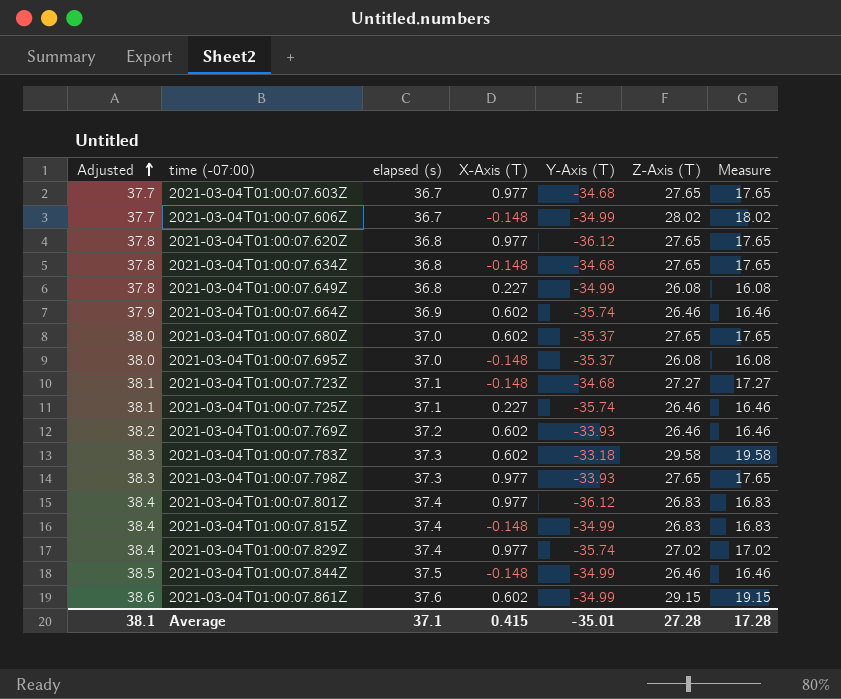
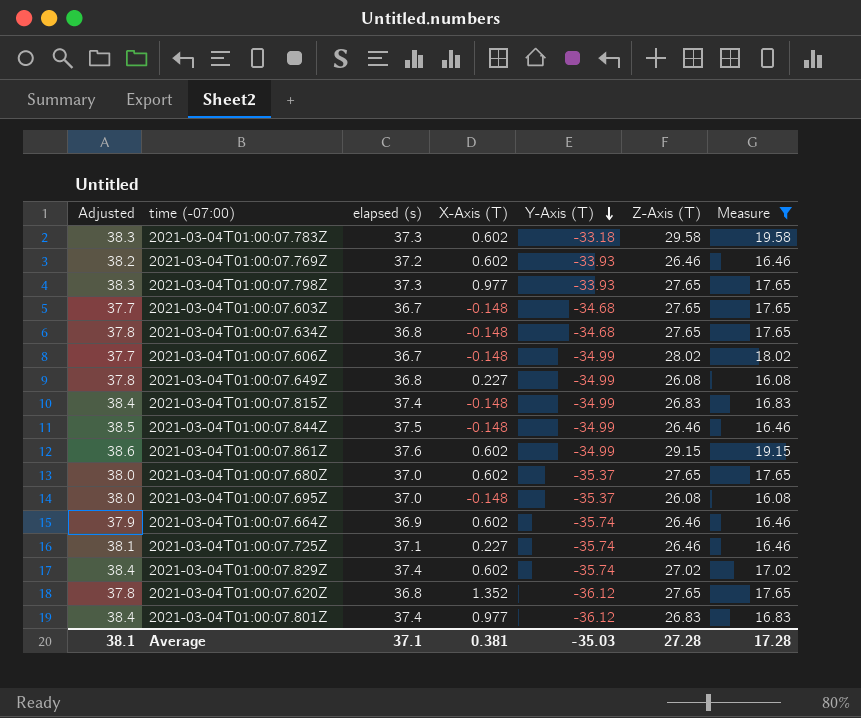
filter: none -> Measure != 17.27
row order: Adjusted ascending -> Y-Axis (T) descending
2021-03-04T01:00:07.603Z | X-Axis (T): 0.977 -> -0.148
2021-03-04T01:00:07.829Z | X-Axis (T): 0.977 -> 0.602
2021-03-04T01:00:07.620Z | X-Axis (T): 0.977 -> 1.352
Average | X-Axis (T): 0.415 -> 0.381
Average | Y-Axis (T): -35.01 -> -35.03

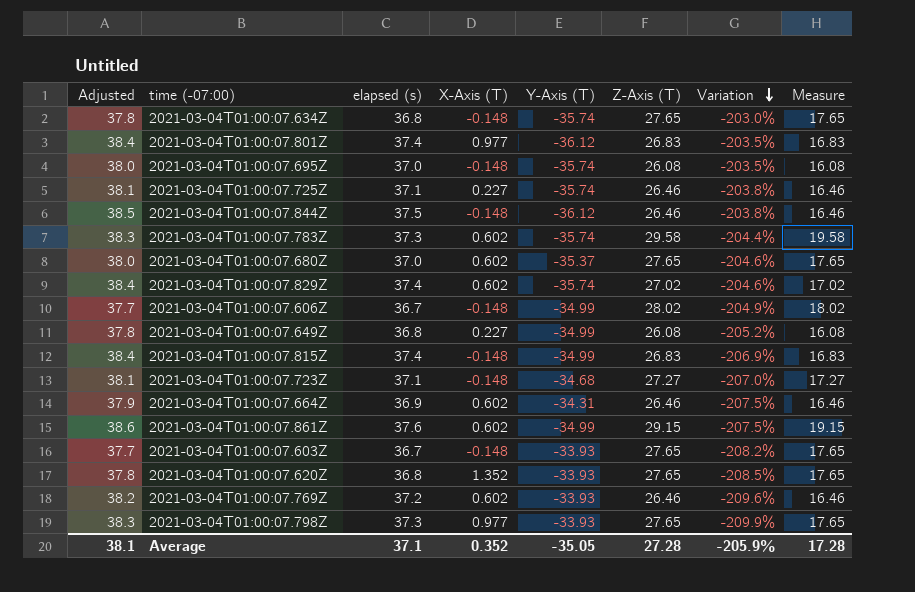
filter: Measure != 17.27 -> none
row order: Y-Axis (T) descending -> Variation descending
column Variation | formula: none -> ([elapsed (s)] - [Y-Axis (T)]) / [Y-Axis (T)]
2021-03-04T01:00:07.634Z | Y-Axis (T): -34.68 -> -35.74
2021-03-04T01:00:07.695Z | Y-Axis (T): -35.37 -> -35.74
2021-03-04T01:00:07.844Z | Y-Axis (T): -34.99 -> -36.12
2021-03-04T01:00:07.783Z | Y-Axis (T): -33.18 -> -35.74
2021-03-04T01:00:07.664Z | Y-Axis (T): -35.74 -> -34.31
2021-03-04T01:00:07.603Z | Y-Axis (T): -34.68 -> -33.93
2021-03-04T01:00:07.620Z | Y-Axis (T): -36.12 -> -33.93
Average | X-Axis (T): 0.381 -> 0.352
Average | Y-Axis (T): -35.03 -> -35.05

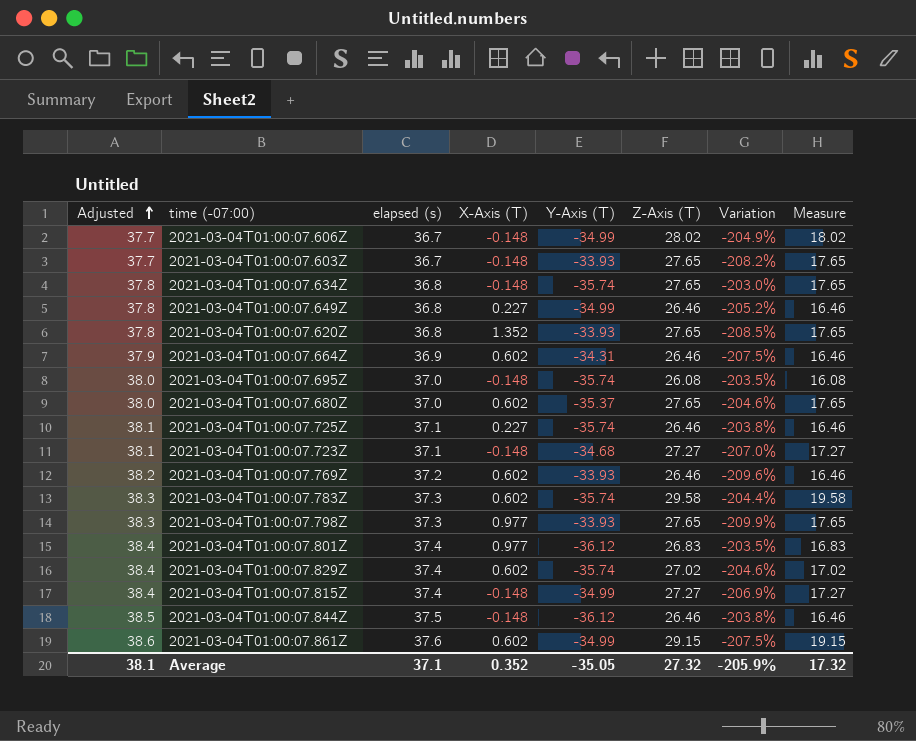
row order: Variation descending -> Adjusted ascending
2021-03-04T01:00:07.649Z | Z-Axis (T): 26.08 -> 26.46
2021-03-04T01:00:07.649Z | Measure: 16.08 -> 16.46
2021-03-04T01:00:07.815Z | Z-Axis (T): 26.83 -> 27.27
2021-03-04T01:00:07.815Z | Measure: 16.83 -> 17.27
Average | Z-Axis (T): 27.28 -> 27.32
Average | Measure: 17.28 -> 17.32

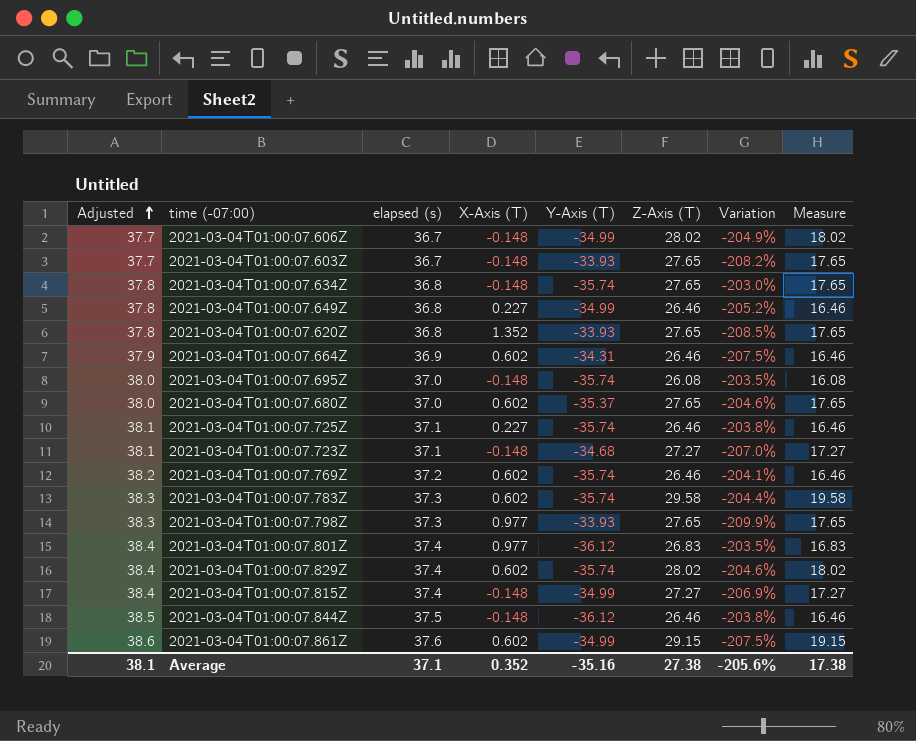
2021-03-04T01:00:07.769Z | Y-Axis (T): -33.93 -> -35.74
2021-03-04T01:00:07.769Z | Variation: -209.6% -> -204.1%
2021-03-04T01:00:07.829Z | Z-Axis (T): 27.02 -> 28.02
2021-03-04T01:00:07.829Z | Measure: 17.02 -> 18.02
Average | Y-Axis (T): -35.05 -> -35.16
Average | Z-Axis (T): 27.32 -> 27.38
Average | Variation: -205.9% -> -205.6%
Average | Measure: 17.32 -> 17.38

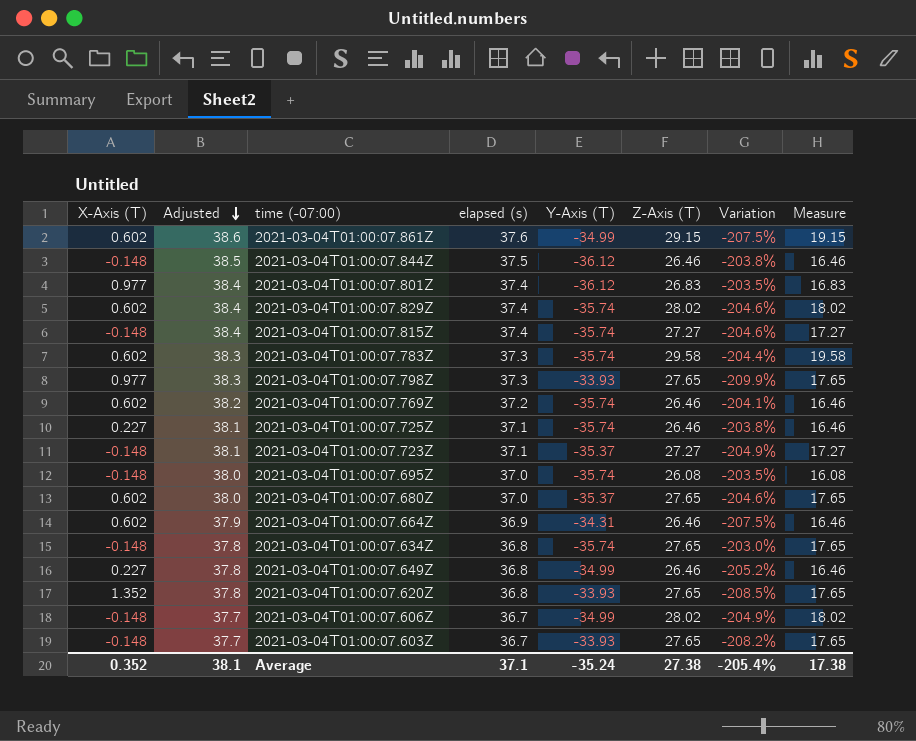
row order: Adjusted ascending -> Adjusted descending
column X-Axis (T) | position: 4 -> 1
2021-03-04T01:00:07.815Z | Y-Axis (T): -34.99 -> -35.74
2021-03-04T01:00:07.815Z | Variation: -206.9% -> -204.6%
2021-03-04T01:00:07.723Z | Y-Axis (T): -34.68 -> -35.37
2021-03-04T01:00:07.723Z | Variation: -207.0% -> -204.9%
Average | Y-Axis (T): -35.16 -> -35.24
Average | Variation: -205.6% -> -205.4%

